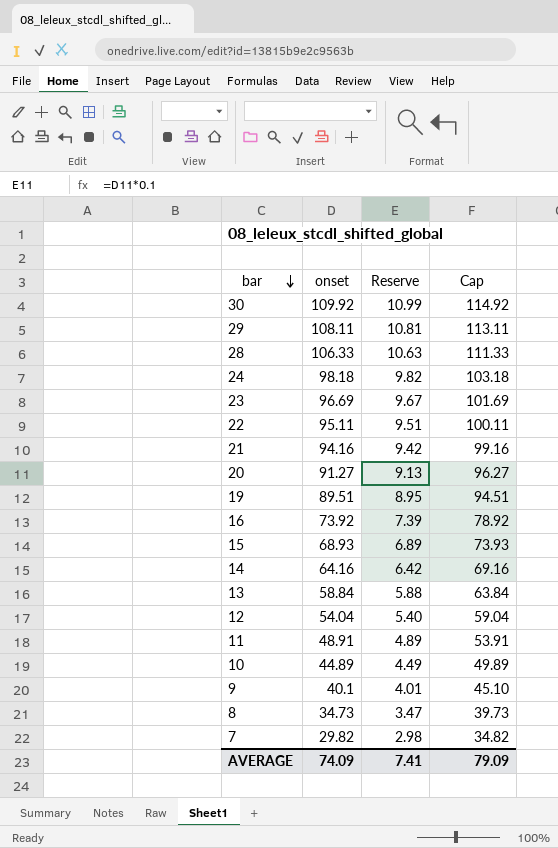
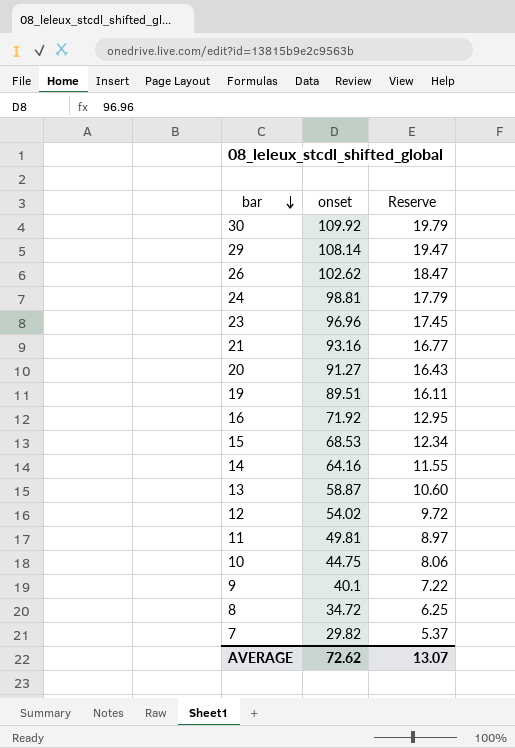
column Cap | formula: [onset] + 5 -> none
column Reserve | formula: [onset] * 0.1 -> [onset] * 0.18
row 28: 106.33 | 10.63 | 111.33 -> none
row 22: 95.11 | 9.51 | 100.11 -> none
29 | onset: 108.11 -> 108.14
row 26: none -> 102.62 | 18.47
24 | onset: 98.18 -> 98.81
23 | onset: 96.69 -> 96.96
21 | onset: 94.16 -> 93.16
16 | onset: 73.92 -> 71.92
15 | onset: 68.93 -> 68.53
13 | onset: 58.84 -> 58.87
12 | onset: 54.04 -> 54.02
11 | onset: 48.91 -> 49.81
10 | onset: 44.89 -> 44.75
8 | onset: 34.73 -> 34.72
AVERAGE | onset: 74.09 -> 72.62
AVERAGE | Reserve: 7.41 -> 13.07

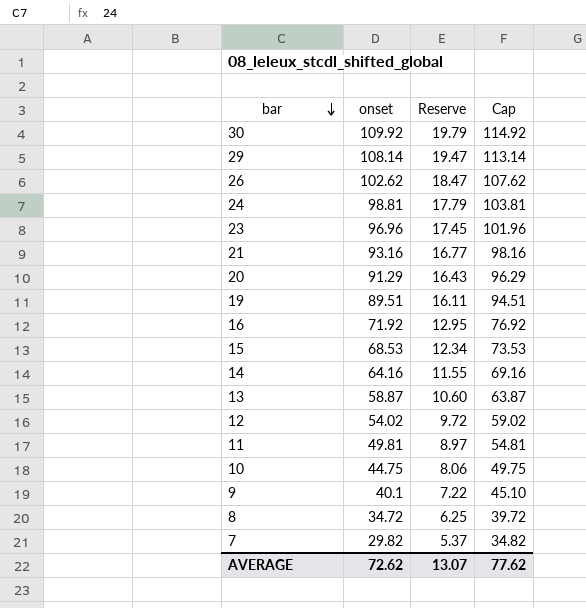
column Cap | formula: none -> [onset] + 5
20 | onset: 91.27 -> 91.29

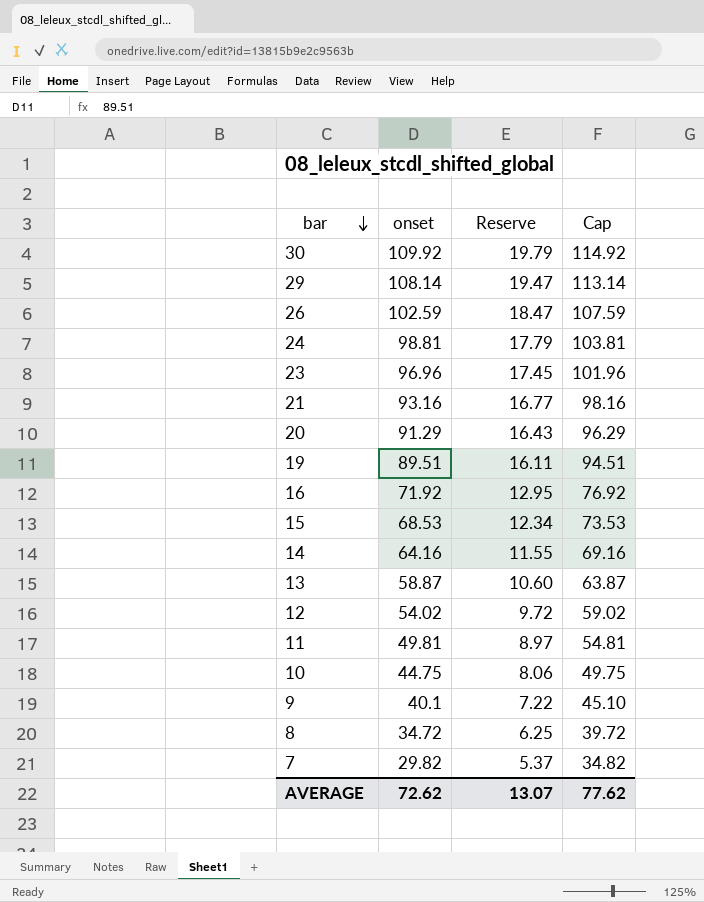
26 | onset: 102.62 -> 102.59
26 | Cap: 107.62 -> 107.59

